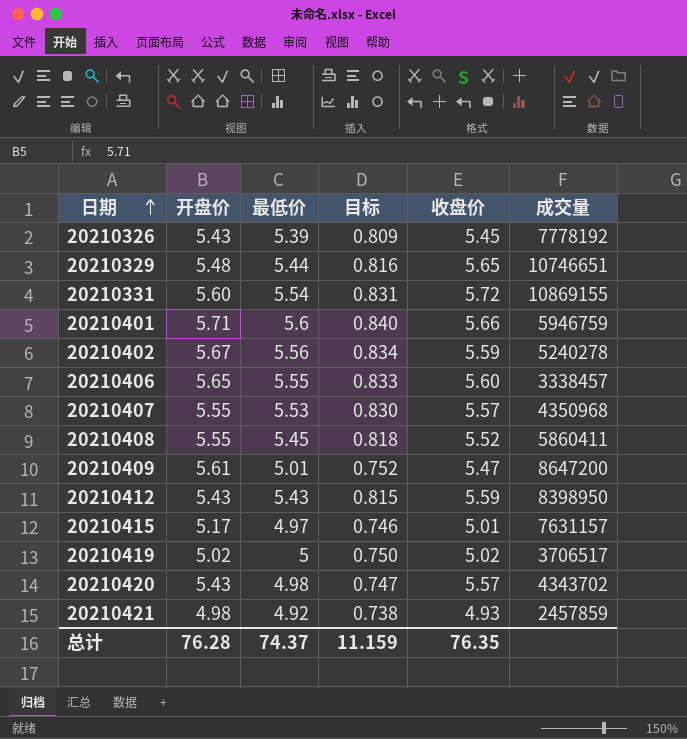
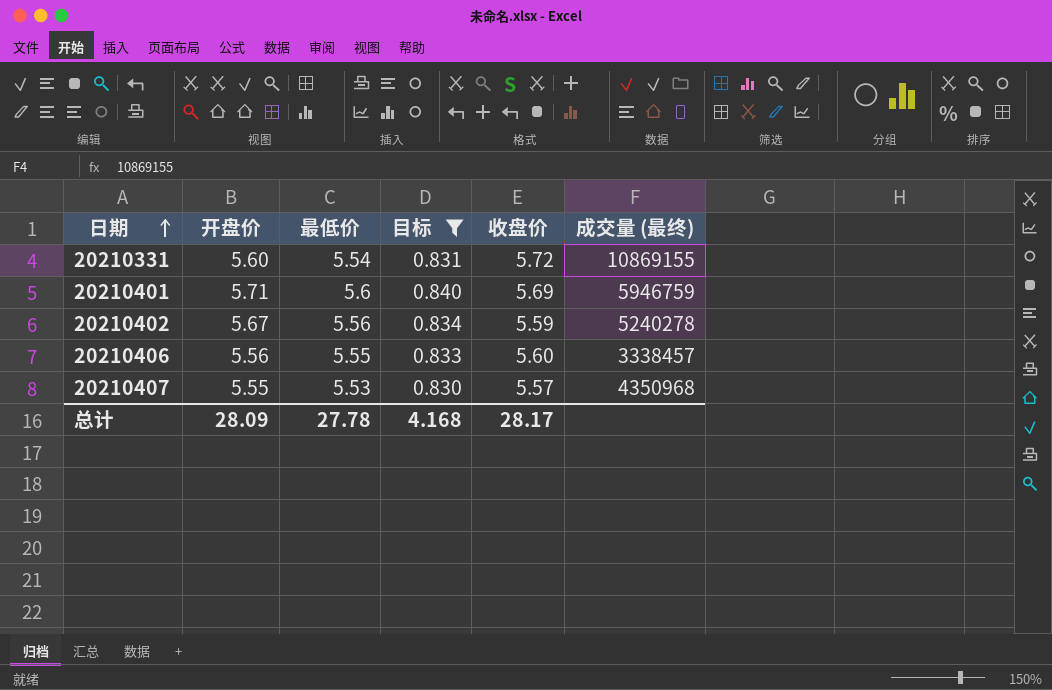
filter: none -> 目标 >= 0.830
column name: 成交量 -> 成交量 (最终)
20210401 | 收盘价: 5.66 -> 5.69
20210406 | 开盘价: 5.65 -> 5.56
总计 | 开盘价: 76.28 -> 28.09
总计 | 最低价: 74.37 -> 27.78
总计 | 目标: 11.159 -> 4.168
总计 | 收盘价: 76.35 -> 28.17

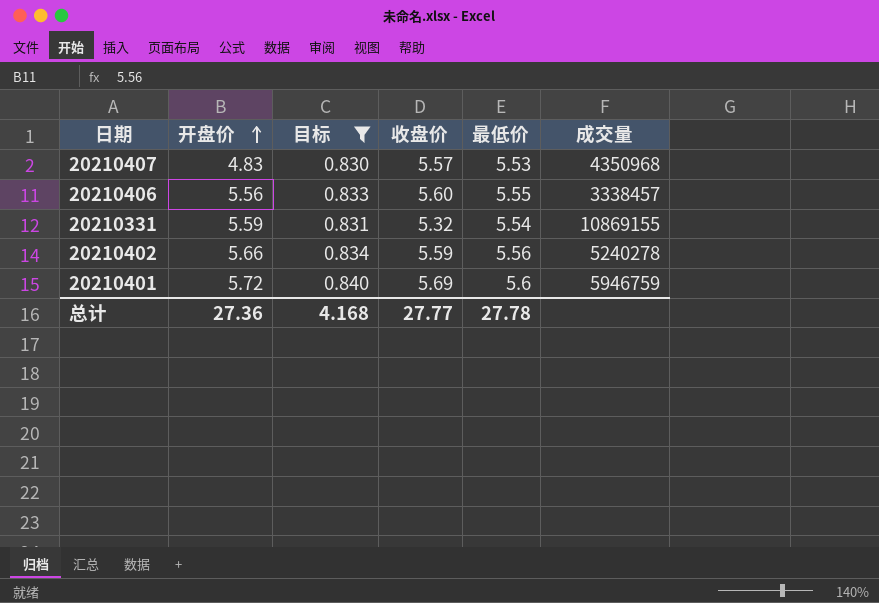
row order: 日期 ascending -> 开盘价 ascending
column 最低价 | position: 3 -> 5
column name: 成交量 (最终) -> 成交量
20210407 | 开盘价: 5.55 -> 4.83
20210331 | 开盘价: 5.60 -> 5.59
20210331 | 收盘价: 5.72 -> 5.32
20210402 | 开盘价: 5.67 -> 5.66
20210401 | 开盘价: 5.71 -> 5.72
总计 | 开盘价: 28.09 -> 27.36
总计 | 收盘价: 28.17 -> 27.77

